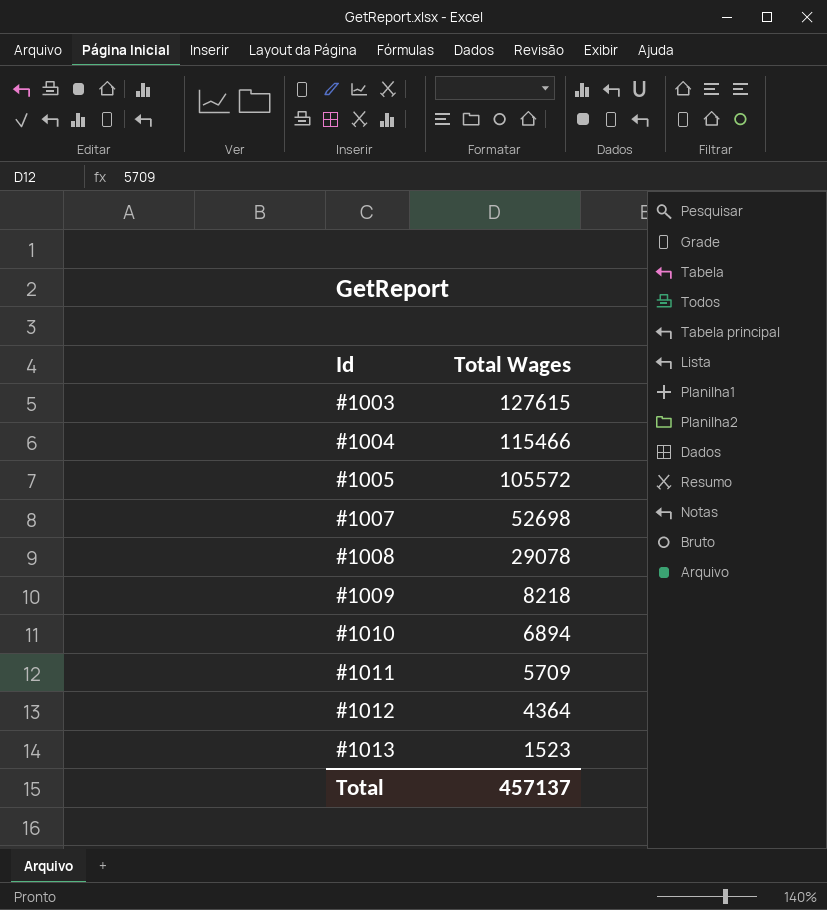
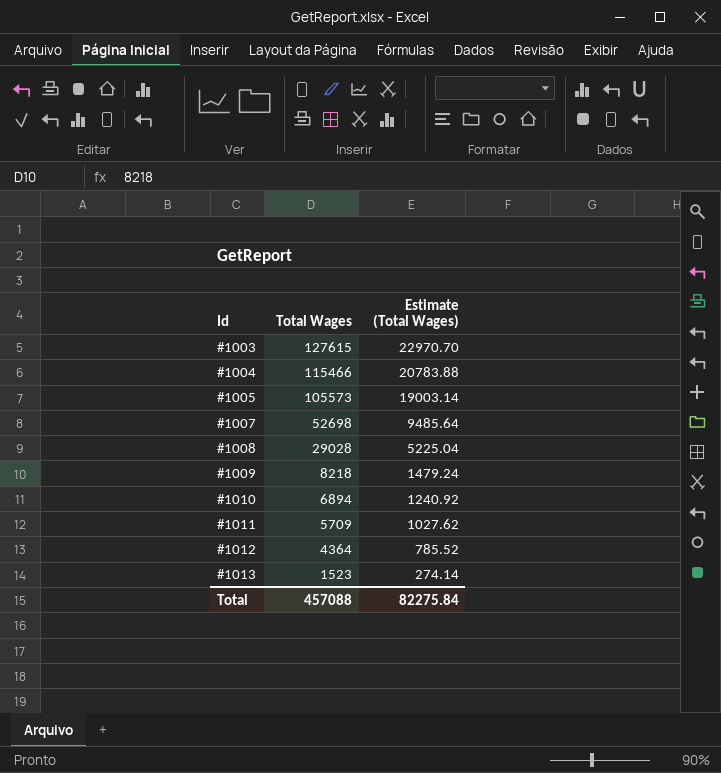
column Estimate (Total Wages) | formula: none -> [Total Wages] * 0.18
#1005 | Total Wages: 105572 -> 105573
#1008 | Total Wages: 29078 -> 29028
Total | Total Wages: 457137 -> 457088

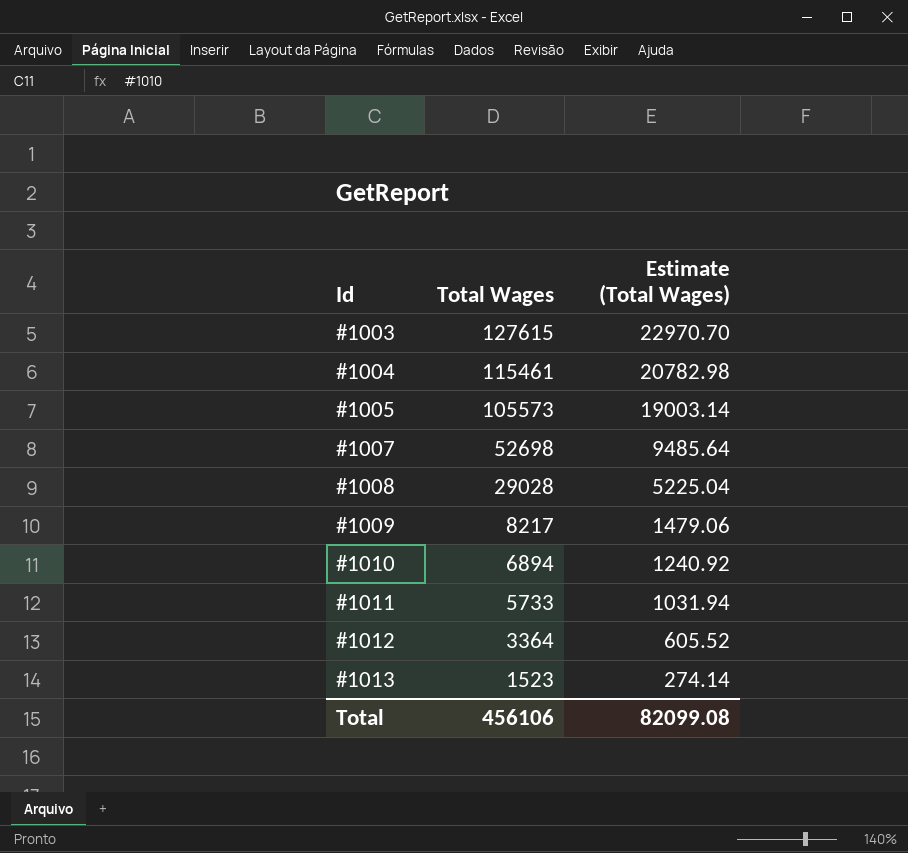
#1004 | Total Wages: 115466 -> 115461
#1004 | Estimate (Total Wages): 20783.88 -> 20782.98
#1009 | Total Wages: 8218 -> 8217
#1009 | Estimate (Total Wages): 1479.24 -> 1479.06
#1011 | Total Wages: 5709 -> 5733
#1011 | Estimate (Total Wages): 1027.62 -> 1031.94
#1012 | Total Wages: 4364 -> 3364
#1012 | Estimate (Total Wages): 785.52 -> 605.52
Total | Total Wages: 457088 -> 456106
Total | Estimate (Total Wages): 82275.84 -> 82099.08

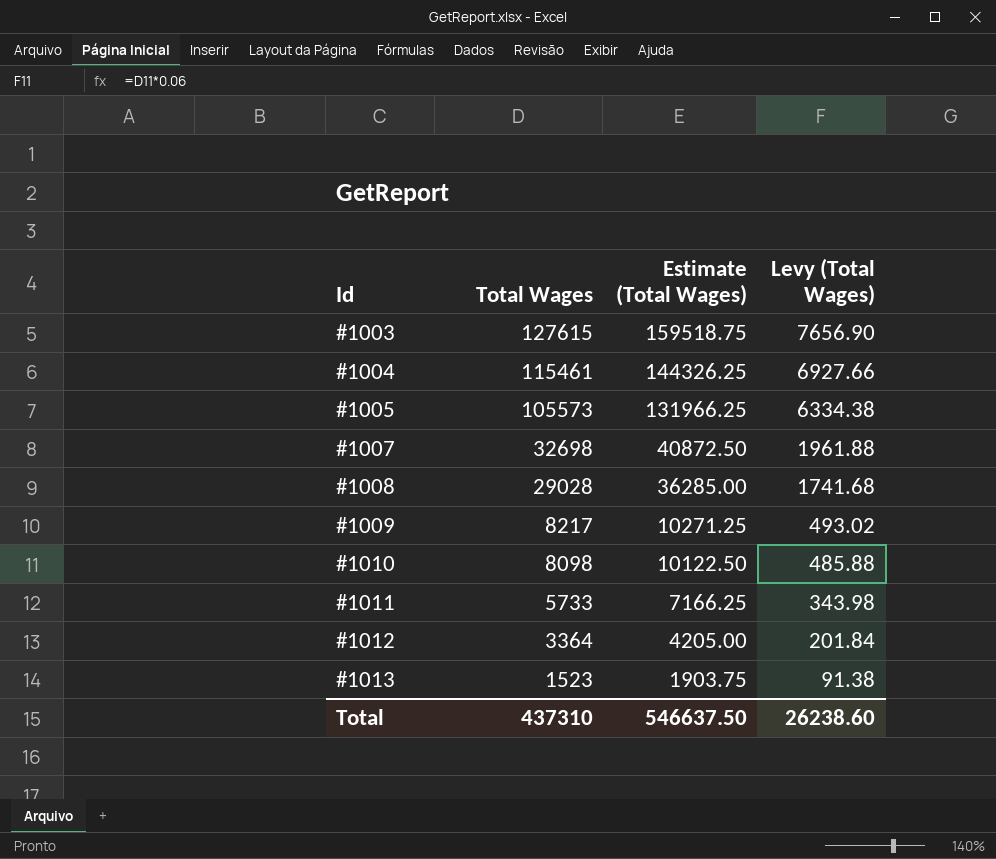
column Estimate (Total Wages) | formula: [Total Wages] * 0.18 -> [Total Wages] * 1.25
column Levy (Total Wages) | formula: none -> [Total Wages] * 0.06
#1007 | Total Wages: 52698 -> 32698
#1010 | Total Wages: 6894 -> 8098
Total | Total Wages: 456106 -> 437310
Total | Estimate (Total Wages): 82099.08 -> 546637.50

